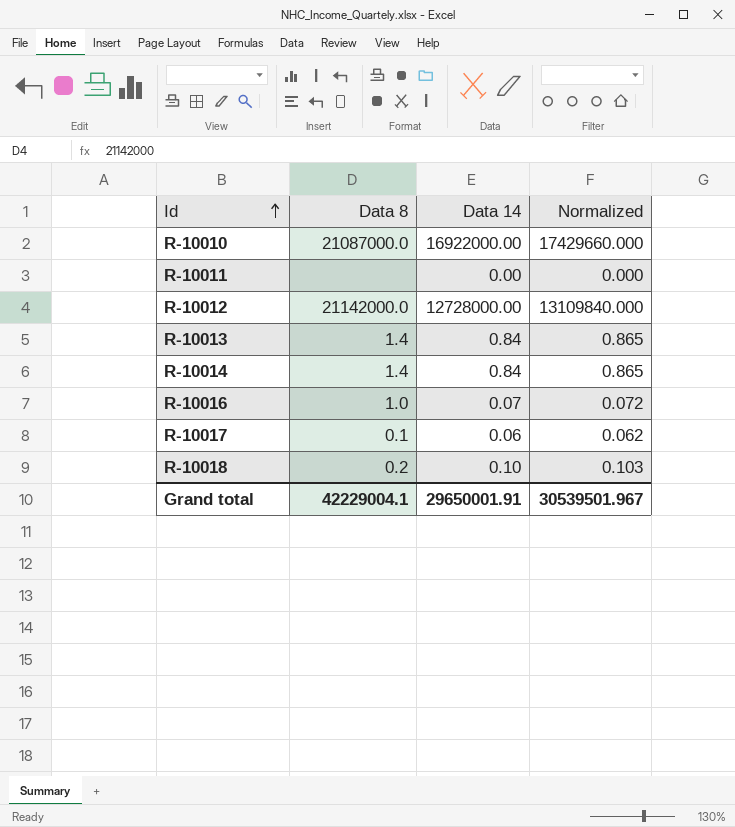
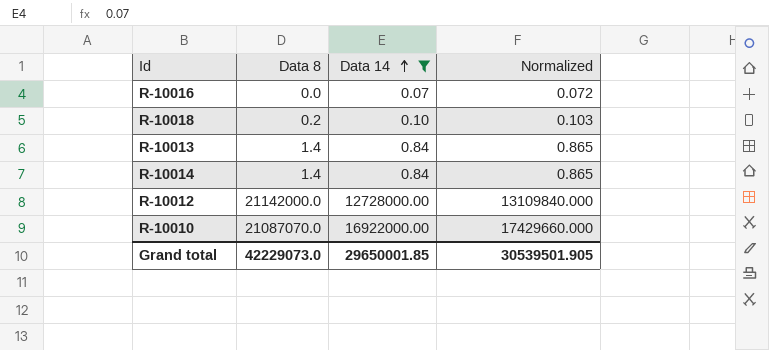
filter: none -> Data 14 >= 0.07
row order: Id ascending -> Data 14 ascending
R-10016 | Data 8: 1.0 -> 0.0
R-10010 | Data 8: 21087000.0 -> 21087070.0
Grand total | Data 8: 42229004.1 -> 42229073.0
Grand total | Data 14: 29650001.91 -> 29650001.85
Grand total | Normalized: 30539501.967 -> 30539501.905

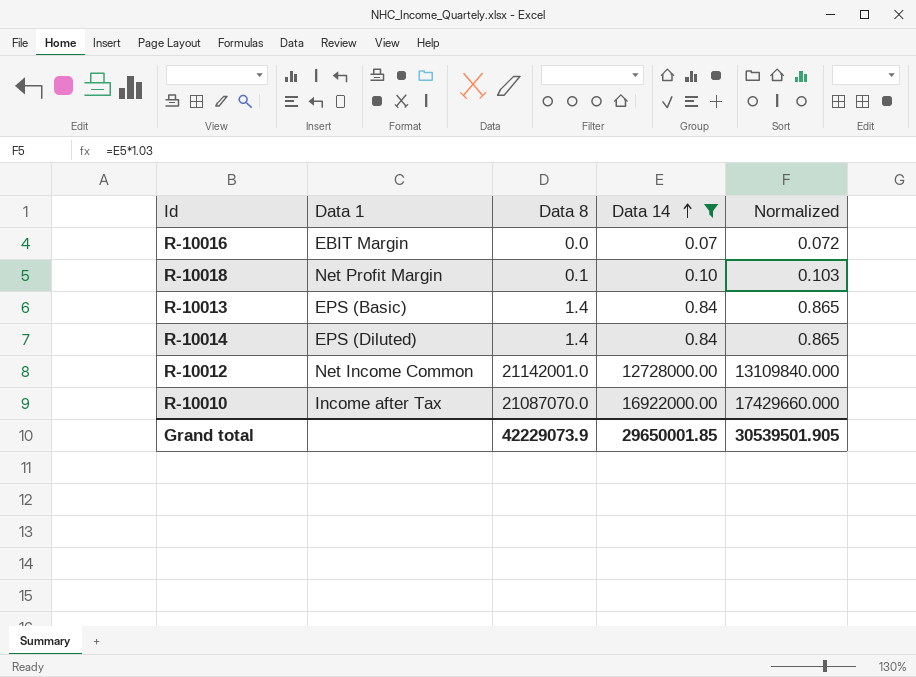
column Data 1 | position: none -> 2
R-10018 | Data 8: 0.2 -> 0.1
R-10012 | Data 8: 21142000.0 -> 21142001.0
Grand total | Data 8: 42229073.0 -> 42229073.9

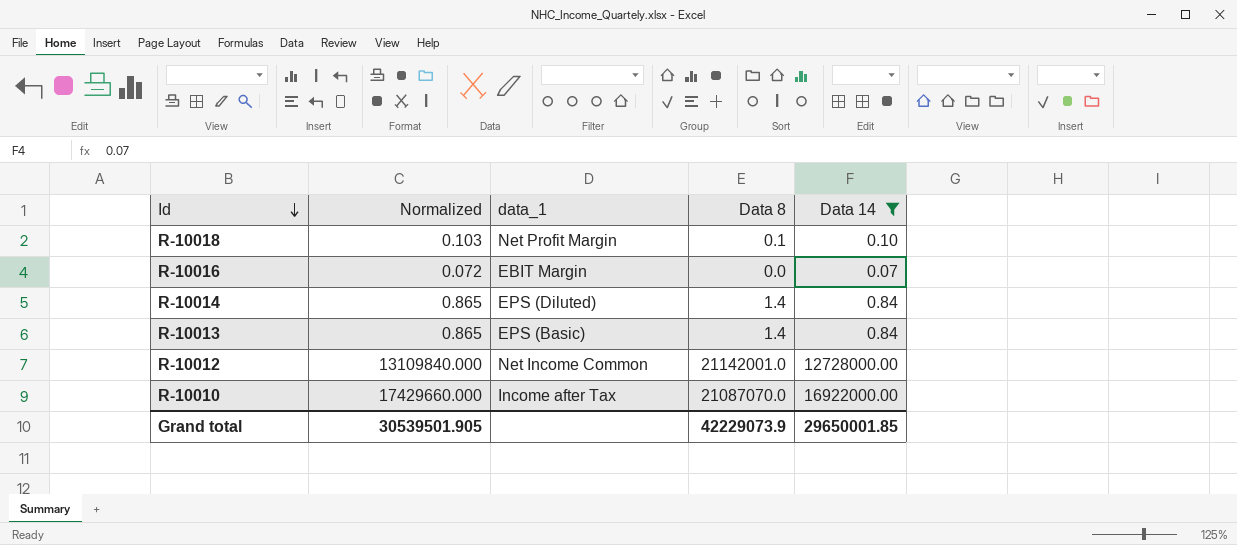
row order: Data 14 ascending -> Id descending
column Normalized | position: 5 -> 2
column name: Data 1 -> data_1

